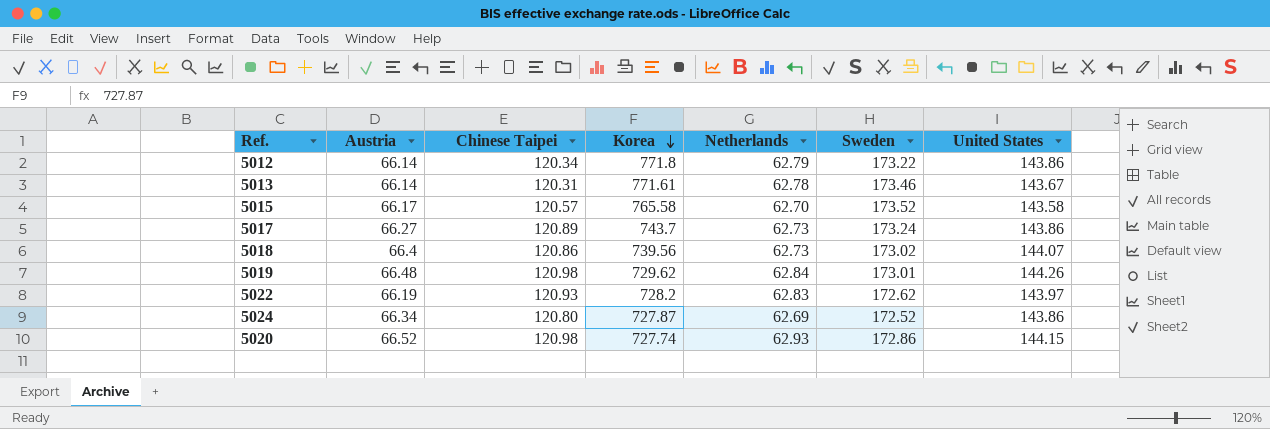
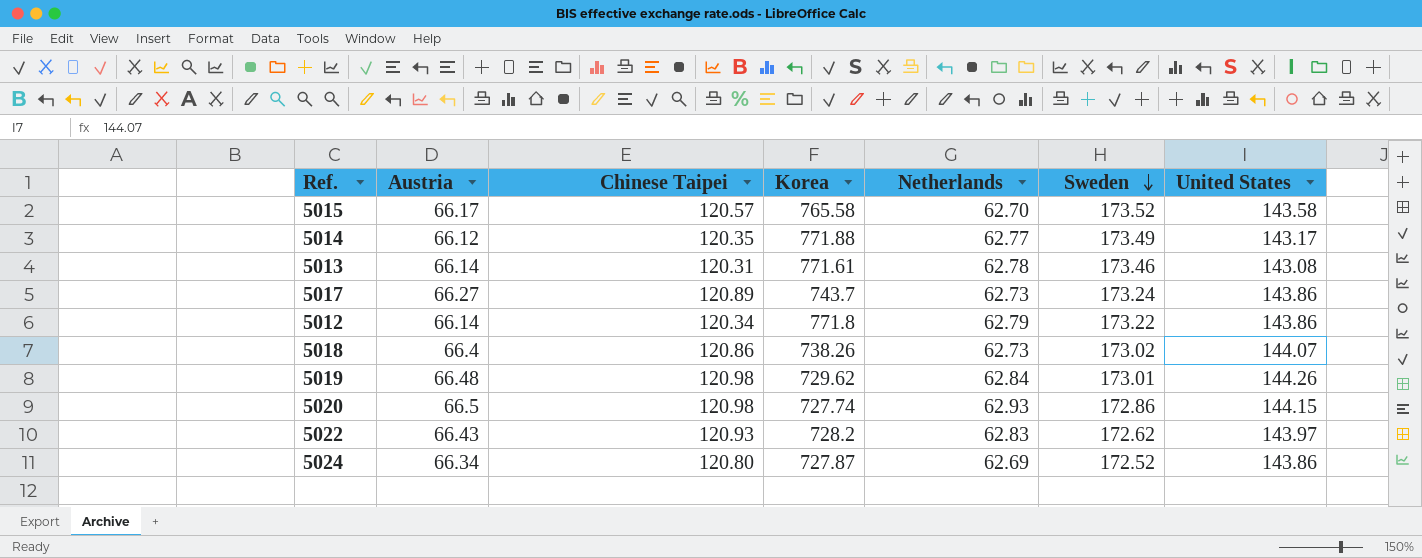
row order: Korea descending -> Sweden descending
row 5014: none -> 66.12 | 120.35 | 771.88 | 62.77 | 173.49 | 143.17
5013 | United States: 143.67 -> 143.08
5018 | Korea: 739.56 -> 738.26
5020 | Austria: 66.52 -> 66.5
5022 | Austria: 66.19 -> 66.43

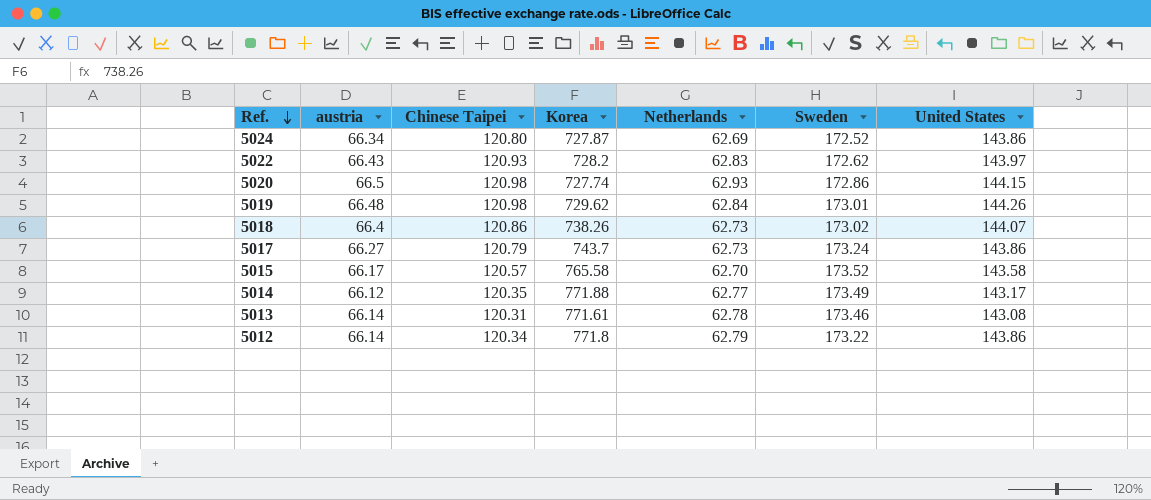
row order: Sweden descending -> Ref. descending
column name: Austria -> austria
5017 | Chinese Taipei: 120.89 -> 120.79

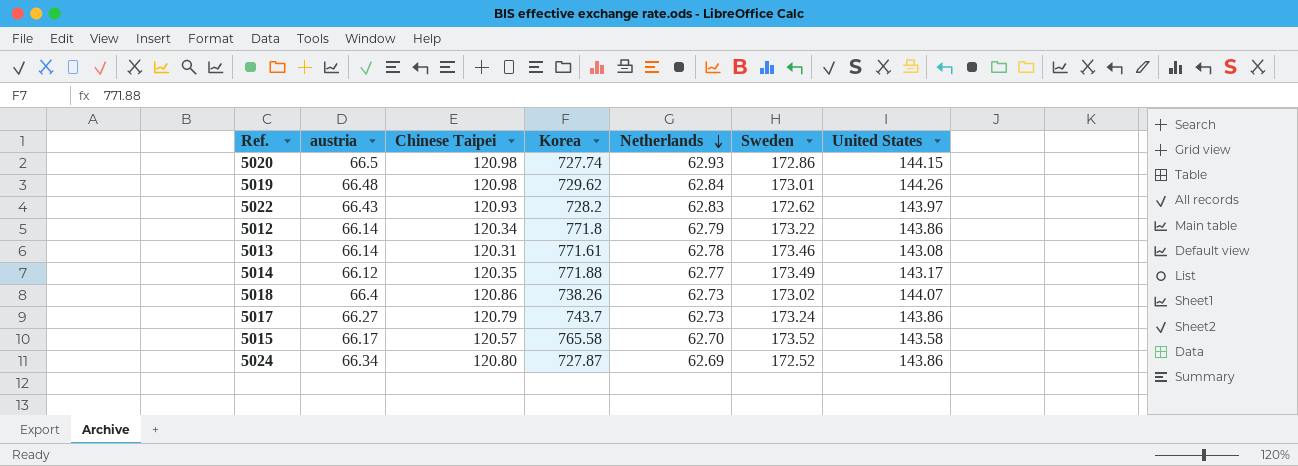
row order: Ref. descending -> Netherlands descending

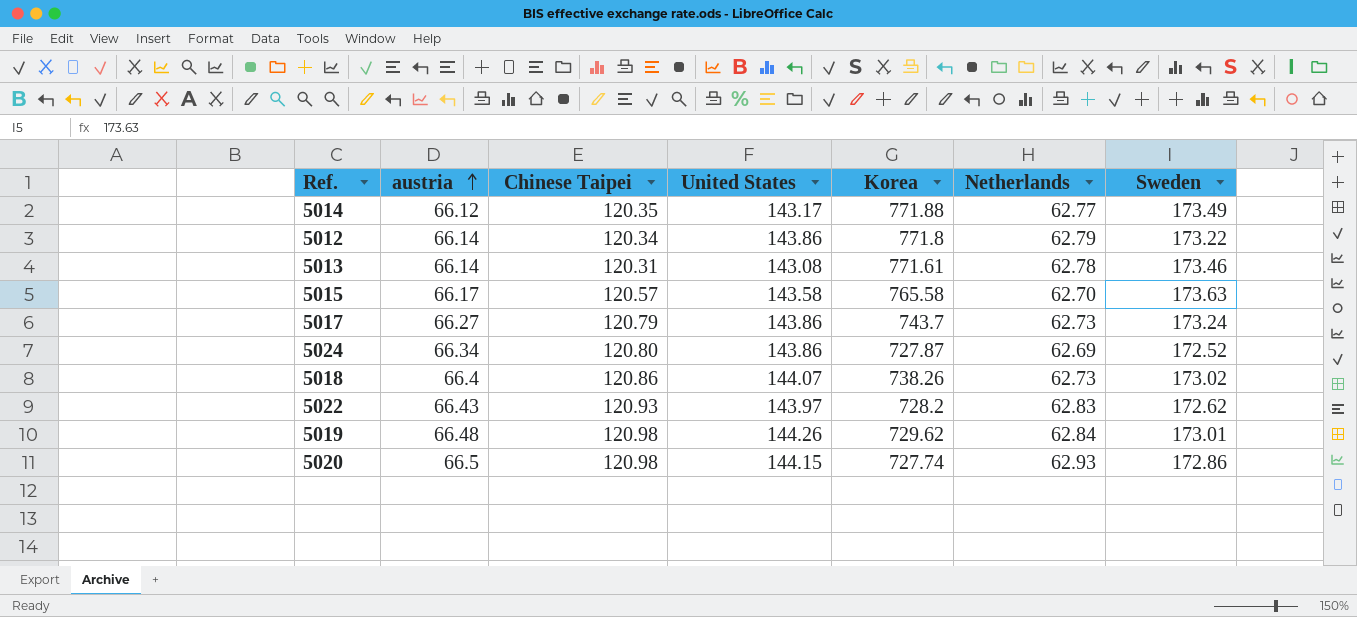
row order: Netherlands descending -> austria ascending
column United States | position: 7 -> 4
5015 | Sweden: 173.52 -> 173.63

